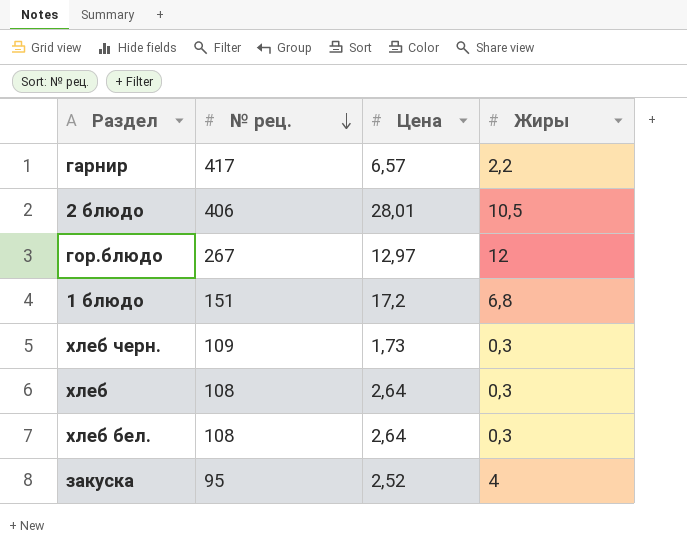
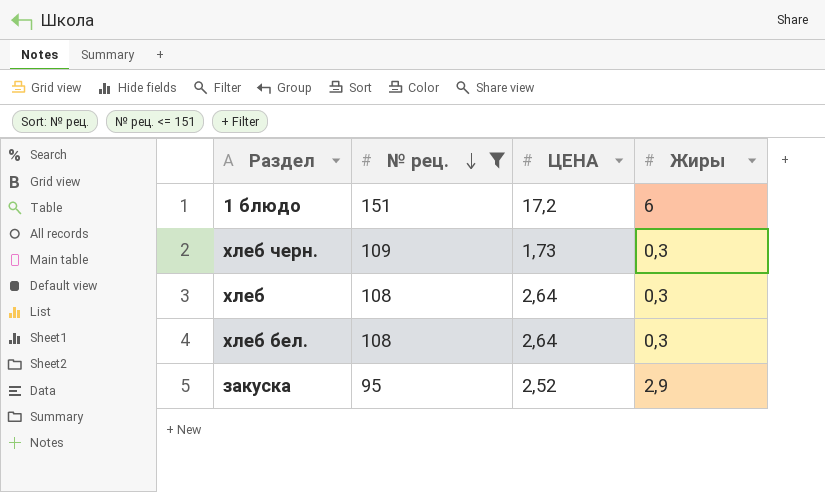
filter: none -> № рец. <= 151
column name: Цена -> ЦЕНА
1 блюдо | Жиры: 6,8 -> 6
закуска | Жиры: 4 -> 2,9

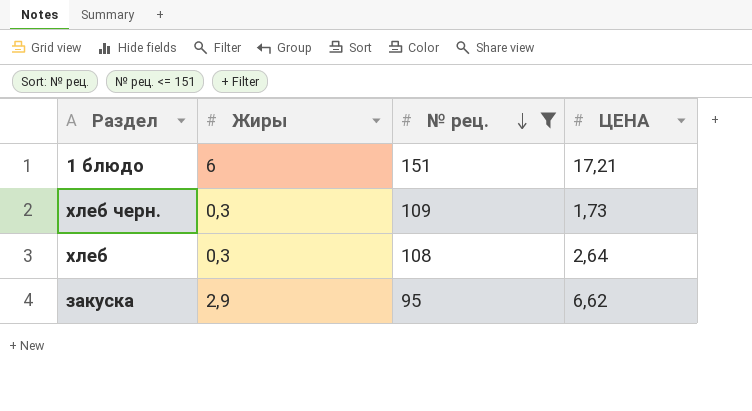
column Жиры | position: 4 -> 2
row хлеб бел.: 108 | 2,64 | 0,3 -> none
1 блюдо | ЦЕНА: 17,2 -> 17,21
закуска | ЦЕНА: 2,52 -> 6,62

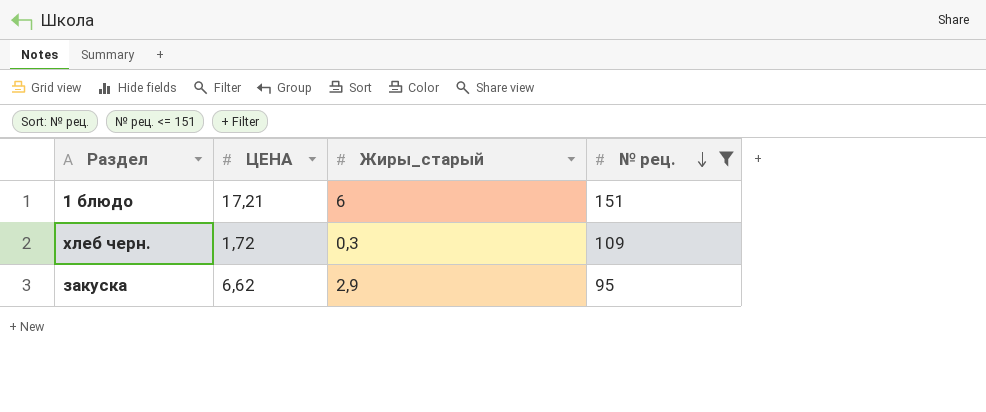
column ЦЕНА | position: 4 -> 2
column name: Жиры -> Жиры_старый
row хлеб: 0,3 | 108 | 2,64 -> none
хлеб черн. | ЦЕНА: 1,73 -> 1,72

